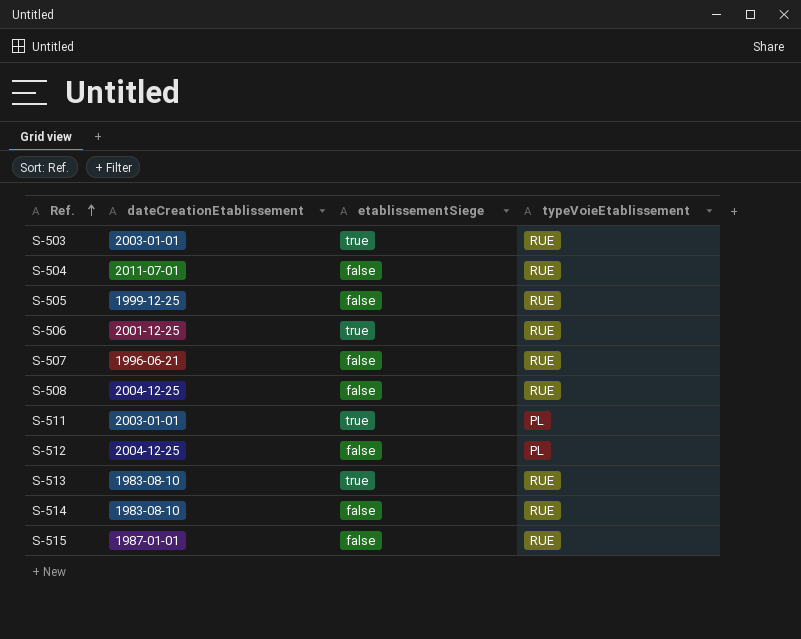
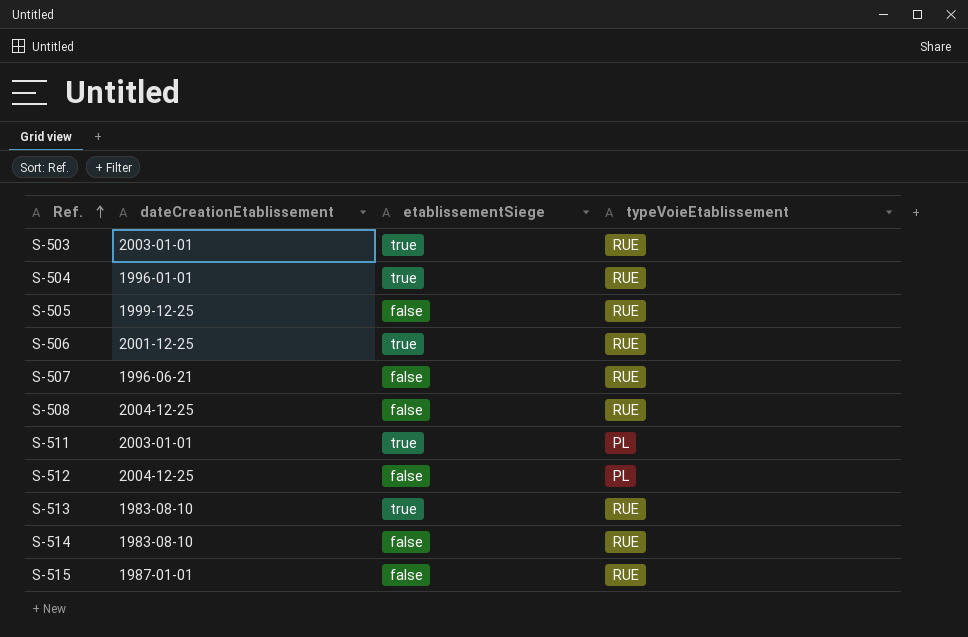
S-504 | dateCreationEtablissement: 2011-07-01 -> 1996-01-01
S-504 | etablissementSiege: false -> true

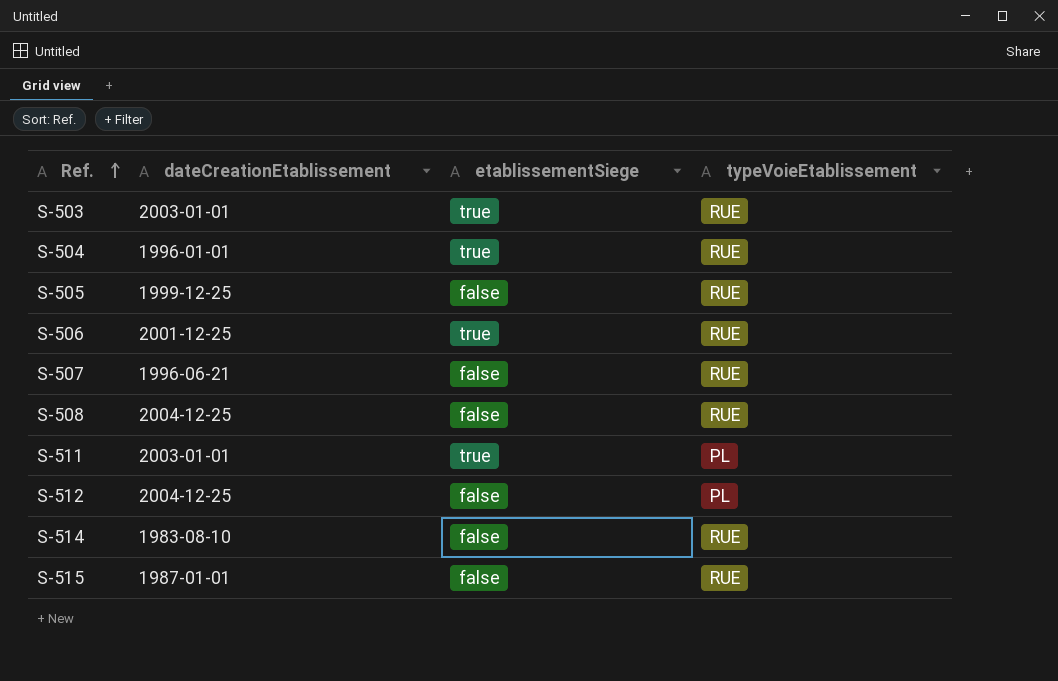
row S-513: 1983-08-10 | true | RUE -> none

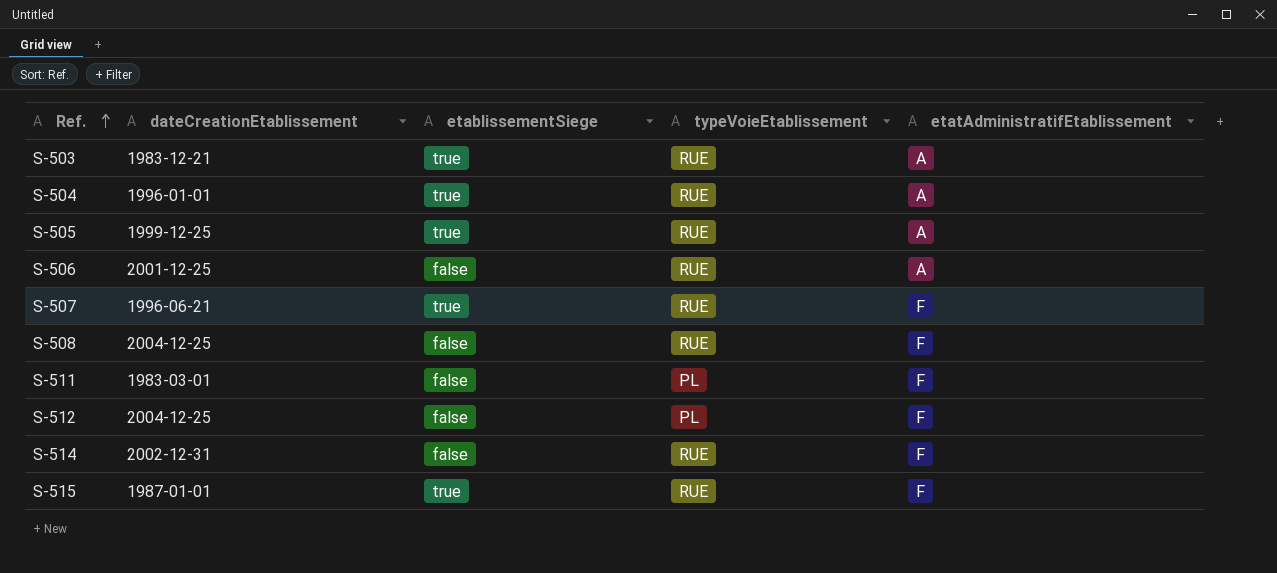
column etatAdministratifEtablissement | position: none -> 5
S-503 | dateCreationEtablissement: 2003-01-01 -> 1983-12-21
S-505 | etablissementSiege: false -> true
S-506 | etablissementSiege: true -> false
S-507 | etablissementSiege: false -> true
S-511 | dateCreationEtablissement: 2003-01-01 -> 1983-03-01
S-511 | etablissementSiege: true -> false
S-514 | dateCreationEtablissement: 1983-08-10 -> 2002-12-31
S-515 | etablissementSiege: false -> true

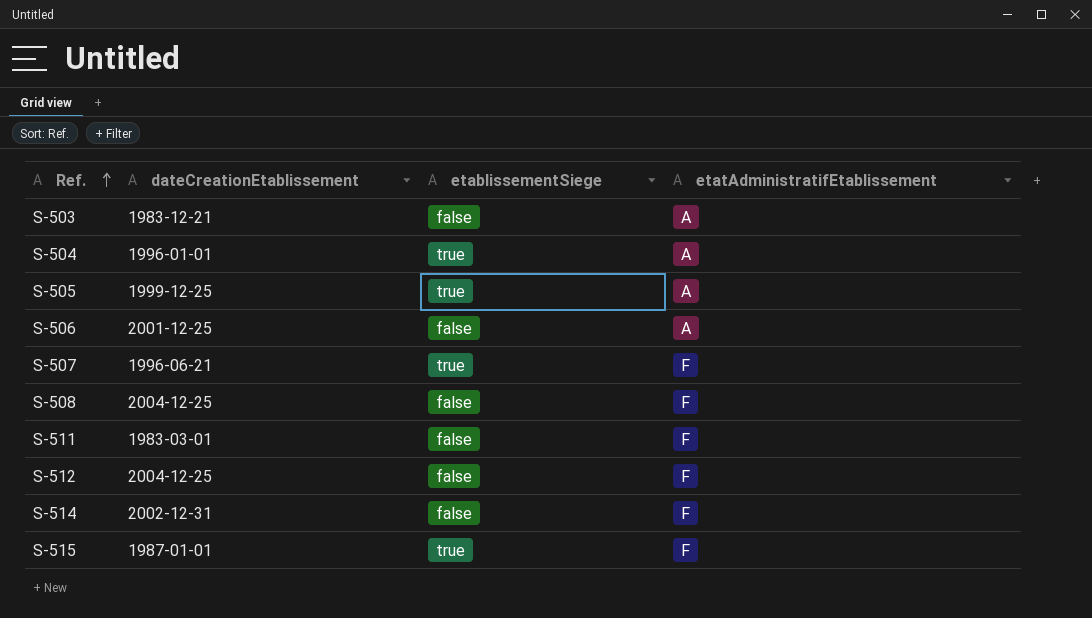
column typeVoieEtablissement | position: 4 -> none
S-503 | etablissementSiege: true -> false

